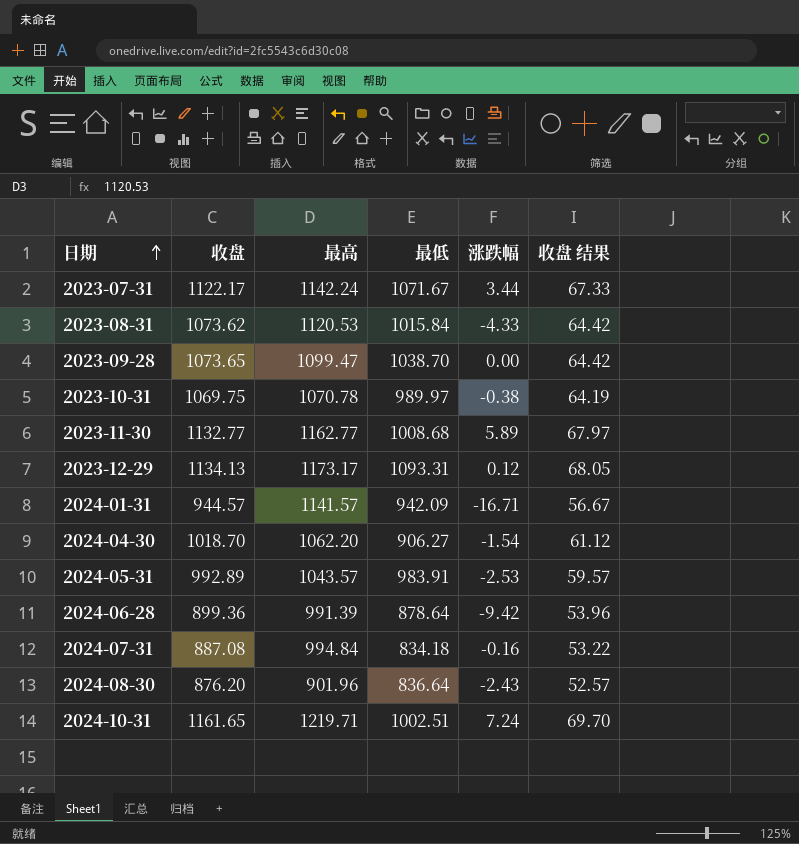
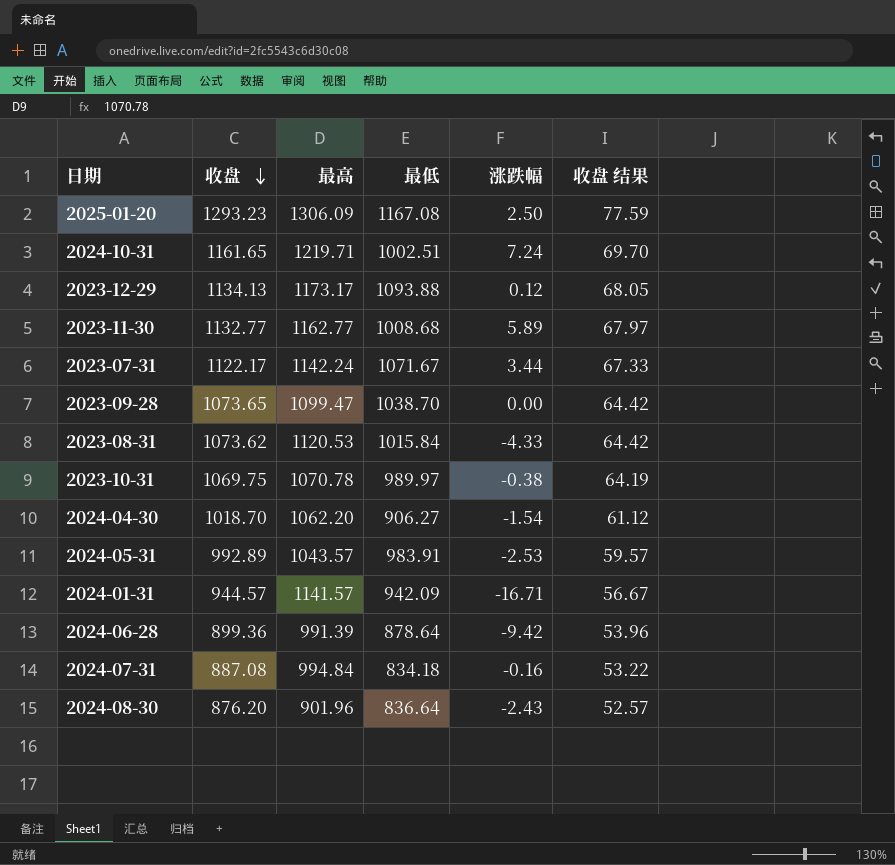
row order: 日期 ascending -> 收盘 descending
row 2025-01-20: none -> 1293.23 | 1306.09 | 1167.08 | 2.50 | 77.59
2023-12-29 | 最低: 1093.31 -> 1093.88

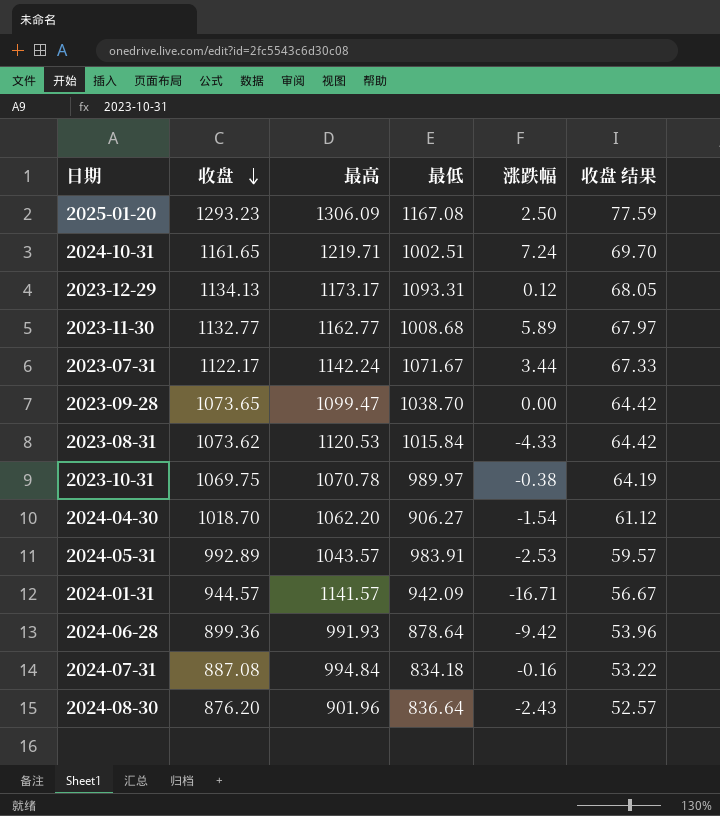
2023-12-29 | 最低: 1093.88 -> 1093.31
2024-06-28 | 最高: 991.39 -> 991.93

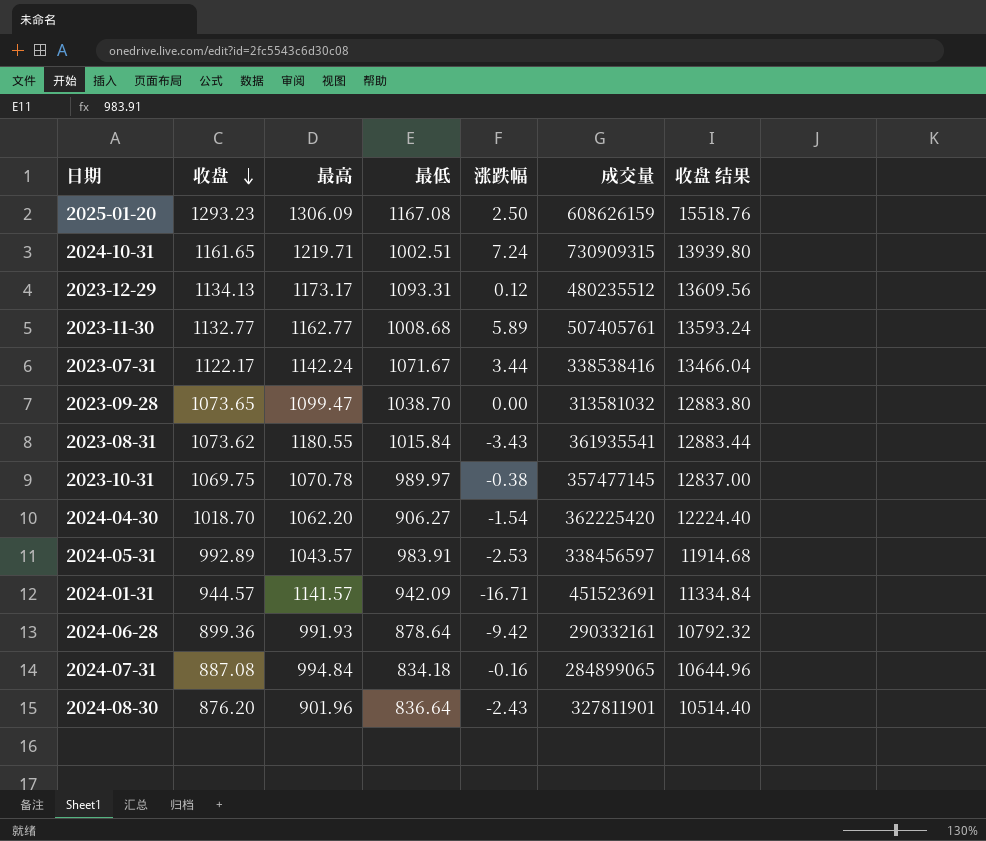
column 成交量 | position: none -> 6
column 收盘 结果 | formula: [收盘] * 0.06 -> [收盘] * 12
2023-08-31 | 最高: 1120.53 -> 1180.55
2023-08-31 | 涨跌幅: -4.33 -> -3.43

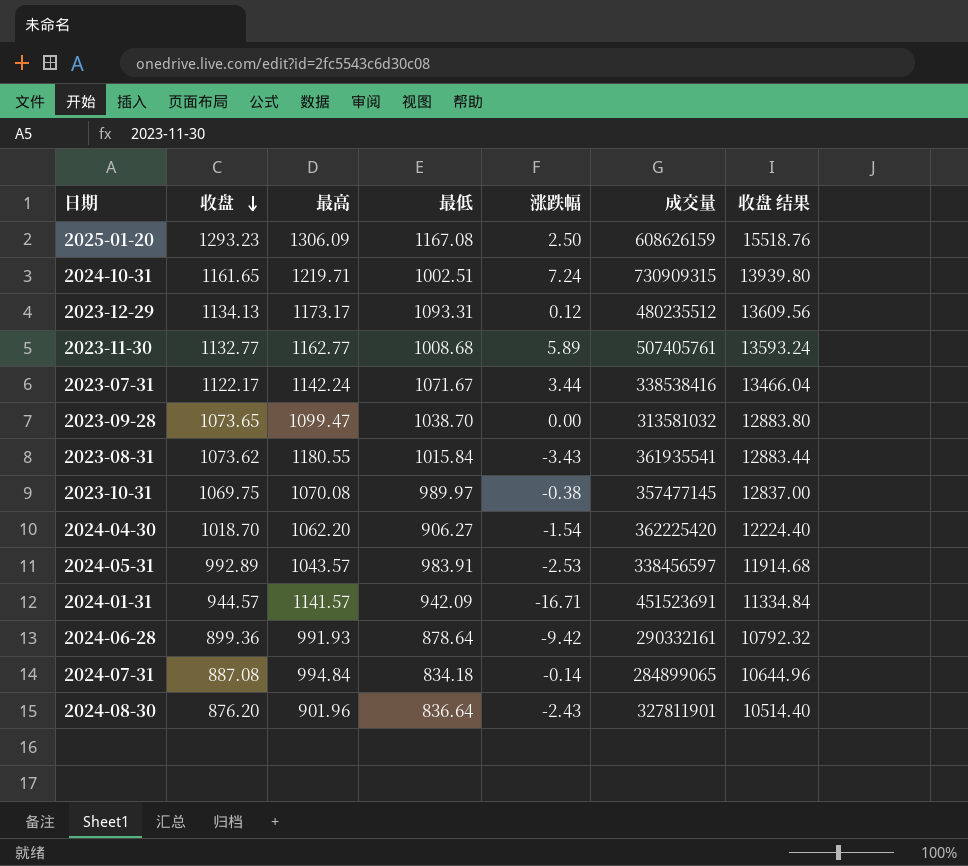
2023-10-31 | 最高: 1070.78 -> 1070.08
2024-07-31 | 涨跌幅: -0.16 -> -0.14

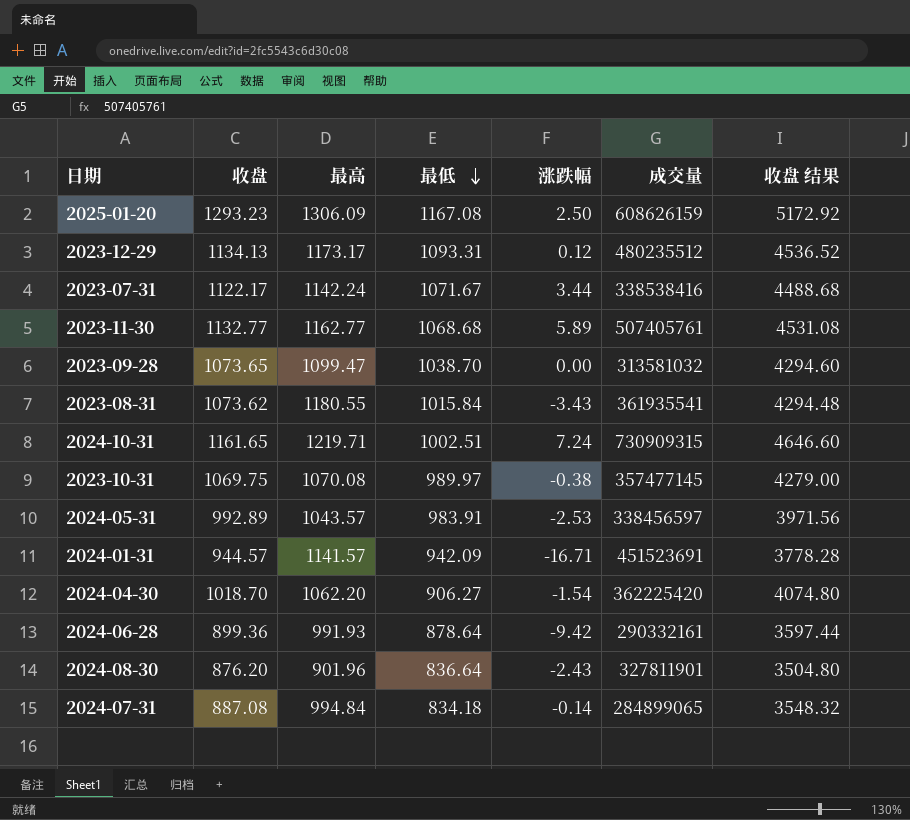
row order: 收盘 descending -> 最低 descending
column 收盘 结果 | formula: [收盘] * 12 -> [收盘] * 4
2023-11-30 | 最低: 1008.68 -> 1068.68

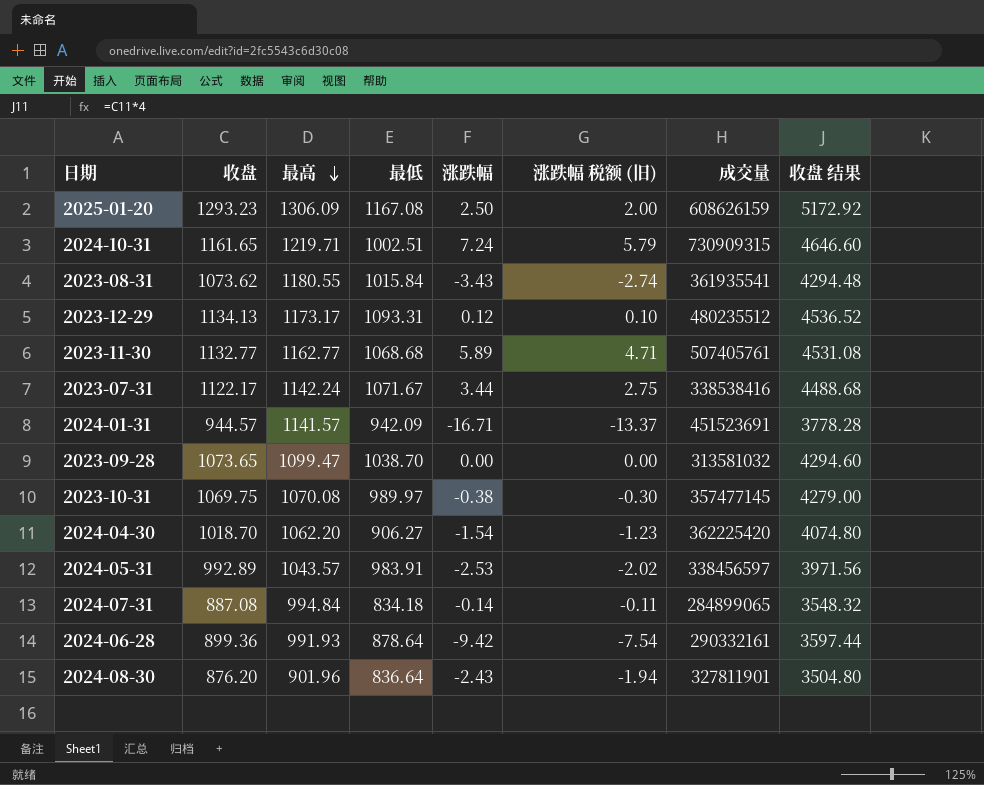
row order: 最低 descending -> 最高 descending
column 涨跌幅 税额 (旧) | formula: none -> [涨跌幅] * 0.8

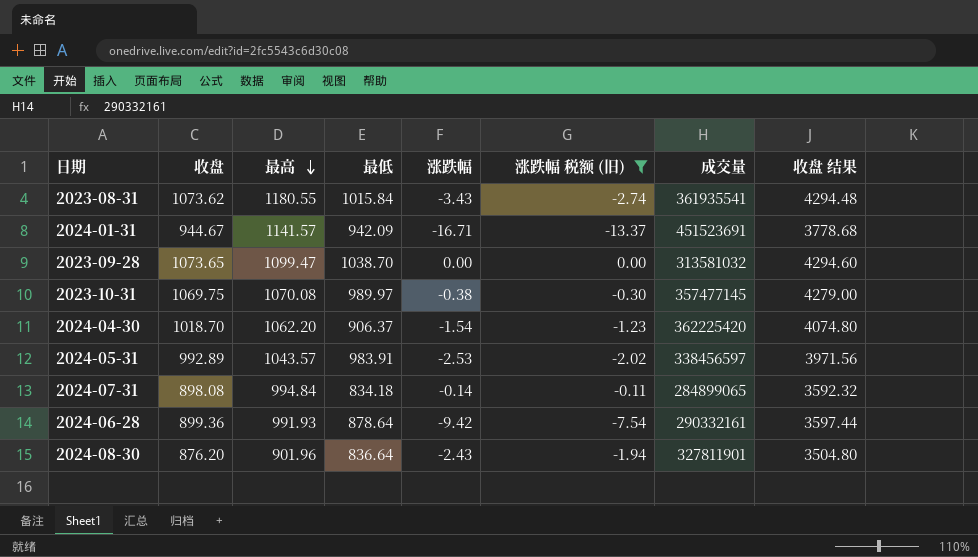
filter: none -> 涨跌幅 税额 (旧) <= 0.00
2024-01-31 | 收盘: 944.57 -> 944.67
2024-01-31 | 收盘 结果: 3778.28 -> 3778.68
2024-04-30 | 最低: 906.27 -> 906.37
2024-07-31 | 收盘: 887.08 -> 898.08
2024-07-31 | 收盘 结果: 3548.32 -> 3592.32

